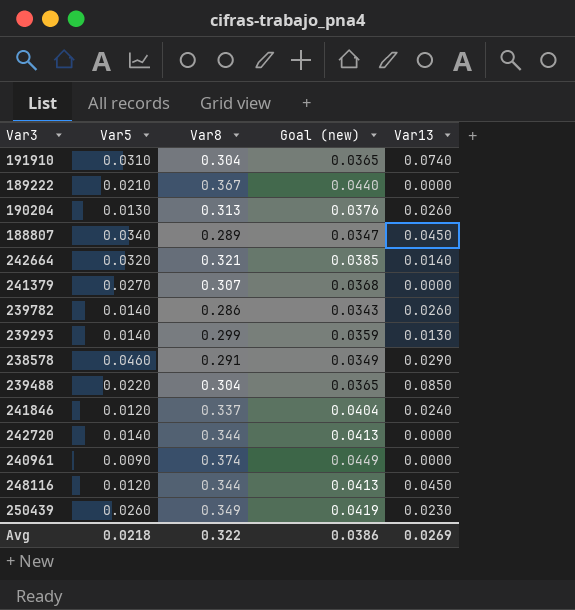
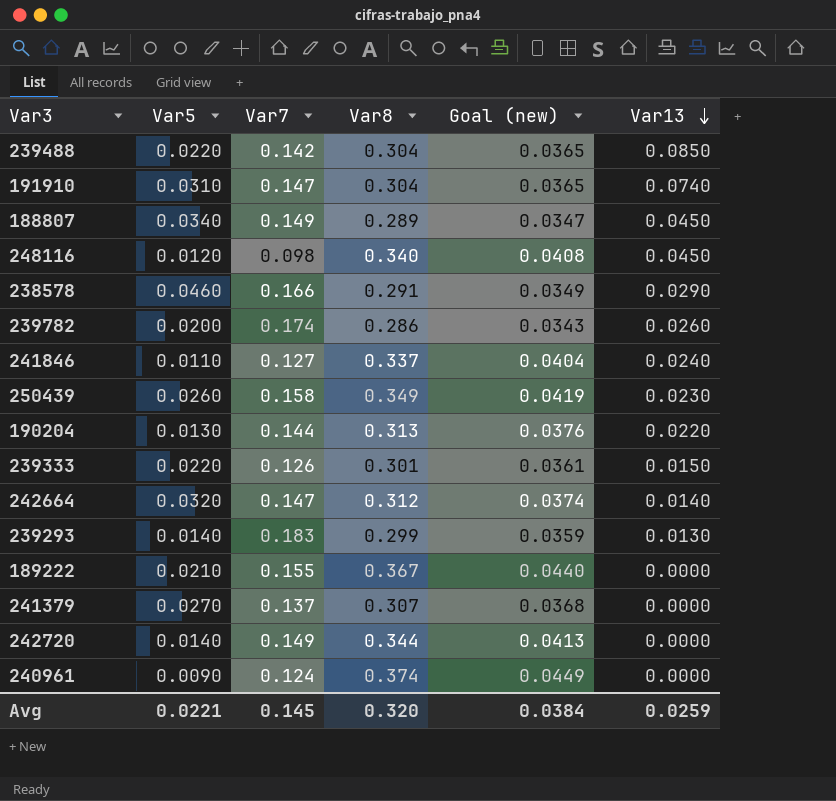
row order: none -> Var13 descending
column Var7 | position: none -> 3
248116 | Var8: 0.344 -> 0.340
248116 | Goal (new): 0.0413 -> 0.0408
239782 | Var5: 0.0140 -> 0.0200
241846 | Var5: 0.0120 -> 0.0110
190204 | Var13: 0.0260 -> 0.0220
row 239333: none -> 0.0220 | 0.126 | 0.301 | 0.0361 | 0.0150
242664 | Var8: 0.321 -> 0.312
242664 | Goal (new): 0.0385 -> 0.0374
Avg | Var5: 0.0218 -> 0.0221
Avg | Var8: 0.322 -> 0.320
Avg | Goal (new): 0.0386 -> 0.0384
Avg | Var13: 0.0269 -> 0.0259

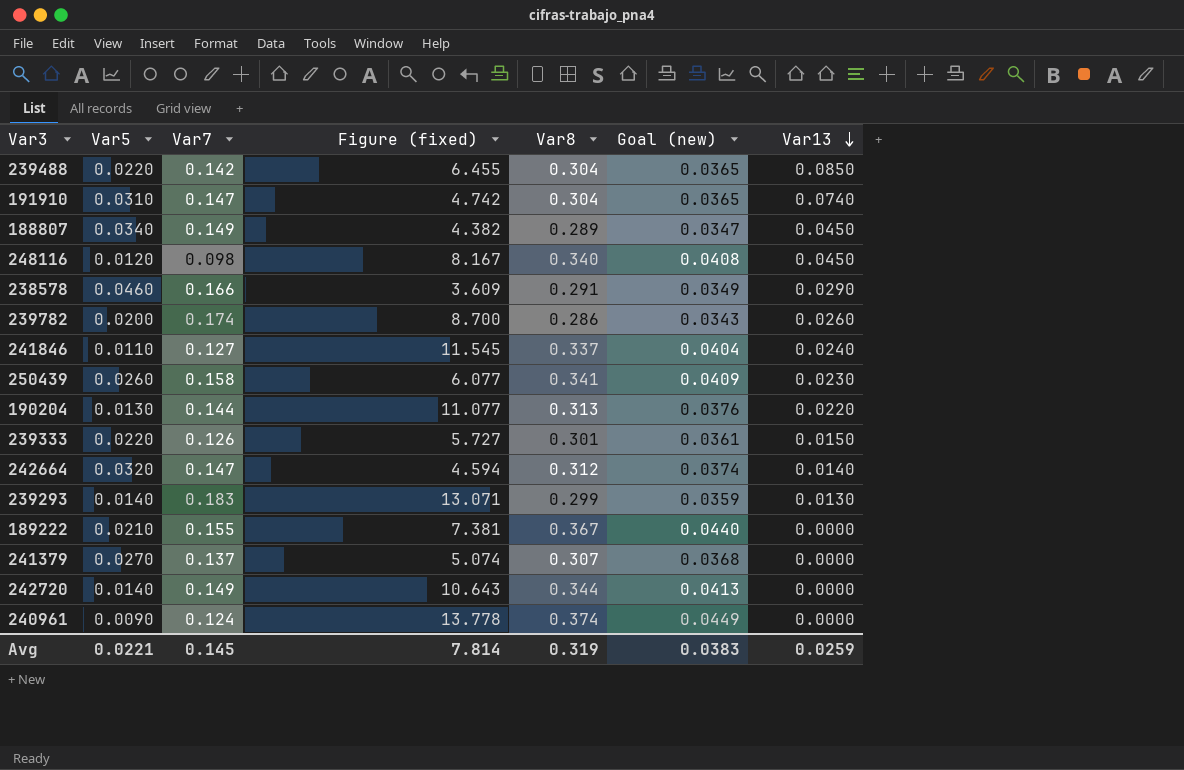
column Figure (fixed) | formula: none -> [Var7] / [Var5]
250439 | Var8: 0.349 -> 0.341
250439 | Goal (new): 0.0419 -> 0.0409
Avg | Var8: 0.320 -> 0.319
Avg | Goal (new): 0.0384 -> 0.0383

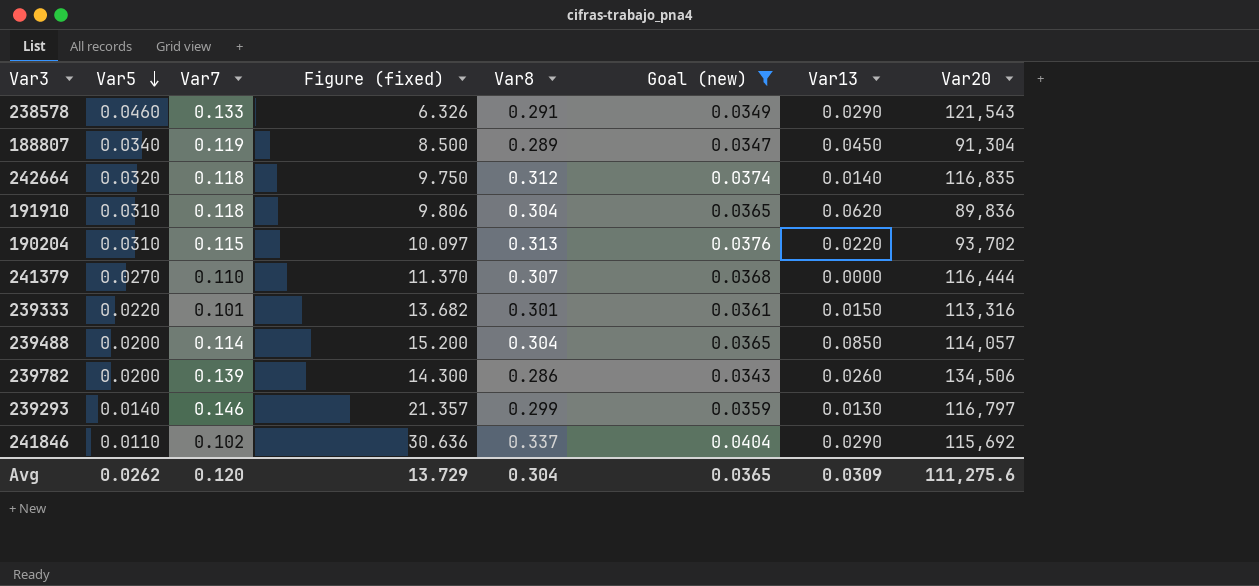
filter: none -> Goal (new) <= 0.0404
row order: Var13 descending -> Var5 descending
column Figure (fixed) | formula: [Var7] / [Var5] -> [Var8] / [Var5]
column Var20 | position: none -> 8
238578 | Var7: 0.166 -> 0.133
188807 | Var7: 0.149 -> 0.119
242664 | Var7: 0.147 -> 0.118
191910 | Var7: 0.147 -> 0.118
191910 | Var13: 0.0740 -> 0.0620
190204 | Var5: 0.0130 -> 0.0310
190204 | Var7: 0.144 -> 0.115
241379 | Var7: 0.137 -> 0.110
239333 | Var7: 0.126 -> 0.101
239488 | Var5: 0.0220 -> 0.0200
239488 | Var7: 0.142 -> 0.114
239782 | Var7: 0.174 -> 0.139
239293 | Var7: 0.183 -> 0.146
241846 | Var7: 0.127 -> 0.102
241846 | Var13: 0.0240 -> 0.0290
Avg | Var5: 0.0221 -> 0.0262
Avg | Var7: 0.145 -> 0.120
Avg | Figure (fixed): 7.814 -> 13.729
Avg | Var8: 0.319 -> 0.304
Avg | Goal (new): 0.0383 -> 0.0365
Avg | Var13: 0.0259 -> 0.0309

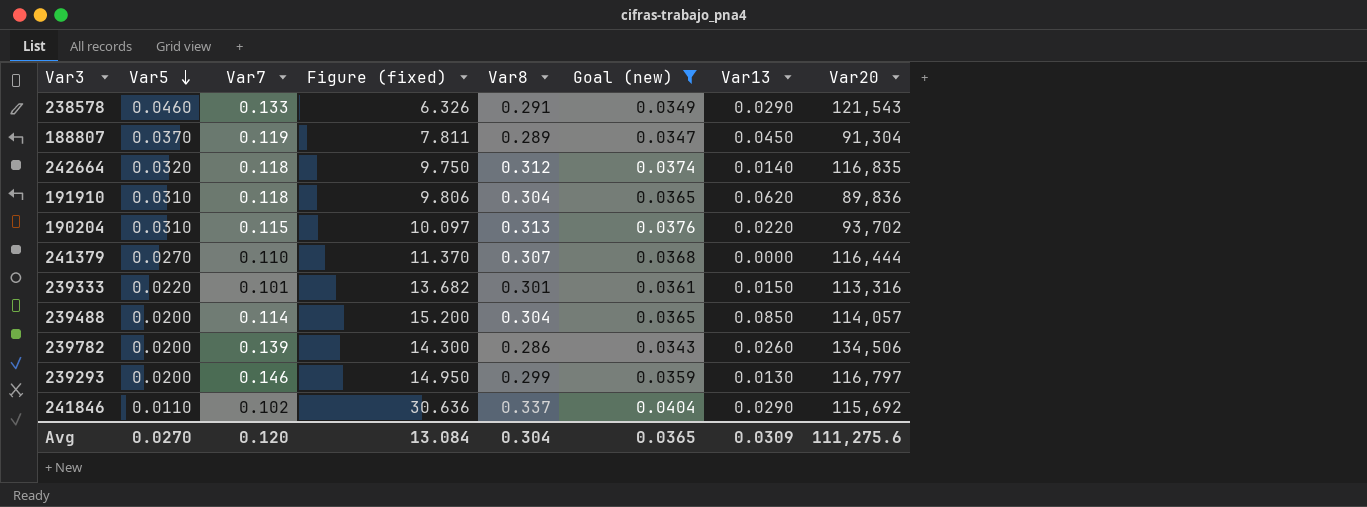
188807 | Var5: 0.0340 -> 0.0370
188807 | Figure (fixed): 8.500 -> 7.811
239293 | Var5: 0.0140 -> 0.0200
239293 | Figure (fixed): 21.357 -> 14.950
Avg | Var5: 0.0262 -> 0.0270
Avg | Figure (fixed): 13.729 -> 13.084

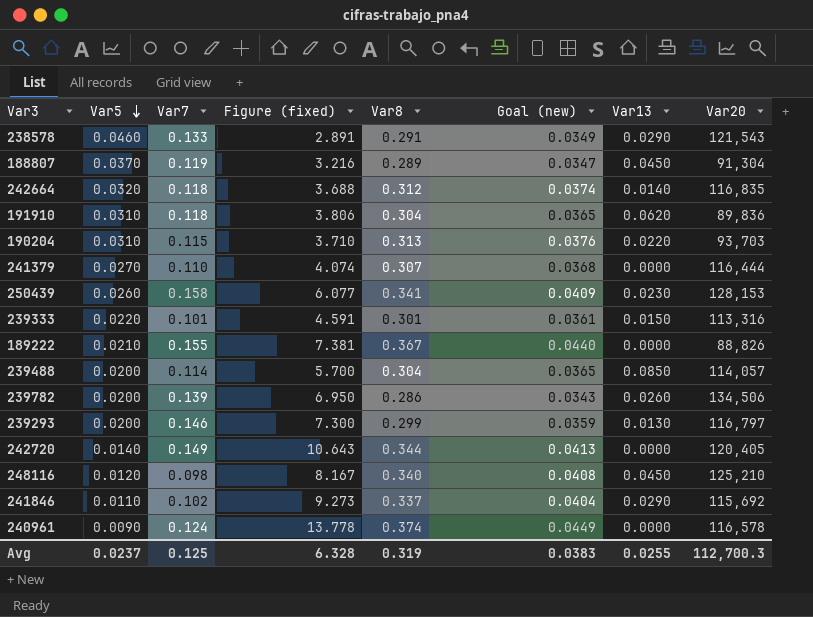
filter: Goal (new) <= 0.0404 -> none
column Figure (fixed) | formula: [Var8] / [Var5] -> [Var7] / [Var5]
190204 | Var20: 93,702 -> 93,703
Avg | Var5: 0.0270 -> 0.0237
Avg | Var7: 0.120 -> 0.125
Avg | Figure (fixed): 13.084 -> 6.328
Avg | Var8: 0.304 -> 0.319
Avg | Goal (new): 0.0365 -> 0.0383
Avg | Var13: 0.0309 -> 0.0255
Avg | Var20: 111,275.6 -> 112,700.3

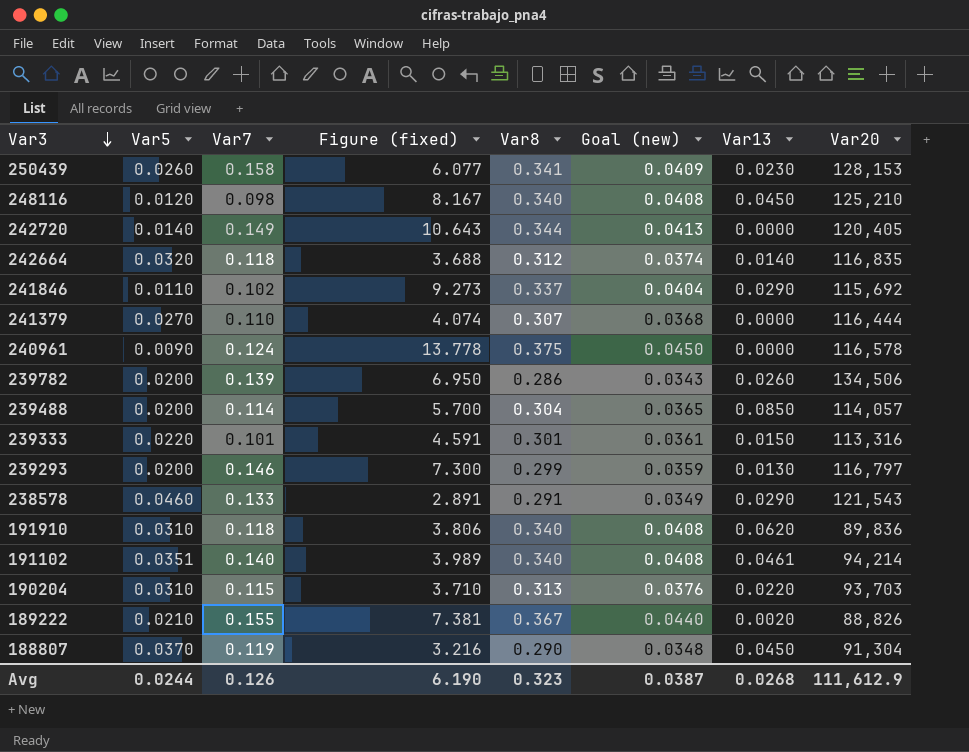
row order: Var5 descending -> Var3 descending
240961 | Var8: 0.374 -> 0.375
240961 | Goal (new): 0.0449 -> 0.0450
191910 | Var8: 0.304 -> 0.340
191910 | Goal (new): 0.0365 -> 0.0408
row 191102: none -> 0.0351 | 0.140 | 3.989 | 0.340 | 0.0408 | 0.0461 | 94,214
189222 | Var13: 0.0000 -> 0.0020
188807 | Var8: 0.289 -> 0.290
188807 | Goal (new): 0.0347 -> 0.0348
Avg | Var5: 0.0237 -> 0.0244
Avg | Var7: 0.125 -> 0.126
Avg | Figure (fixed): 6.328 -> 6.190
Avg | Var8: 0.319 -> 0.323
Avg | Goal (new): 0.0383 -> 0.0387
Avg | Var13: 0.0255 -> 0.0268
Avg | Var20: 112,700.3 -> 111,612.9

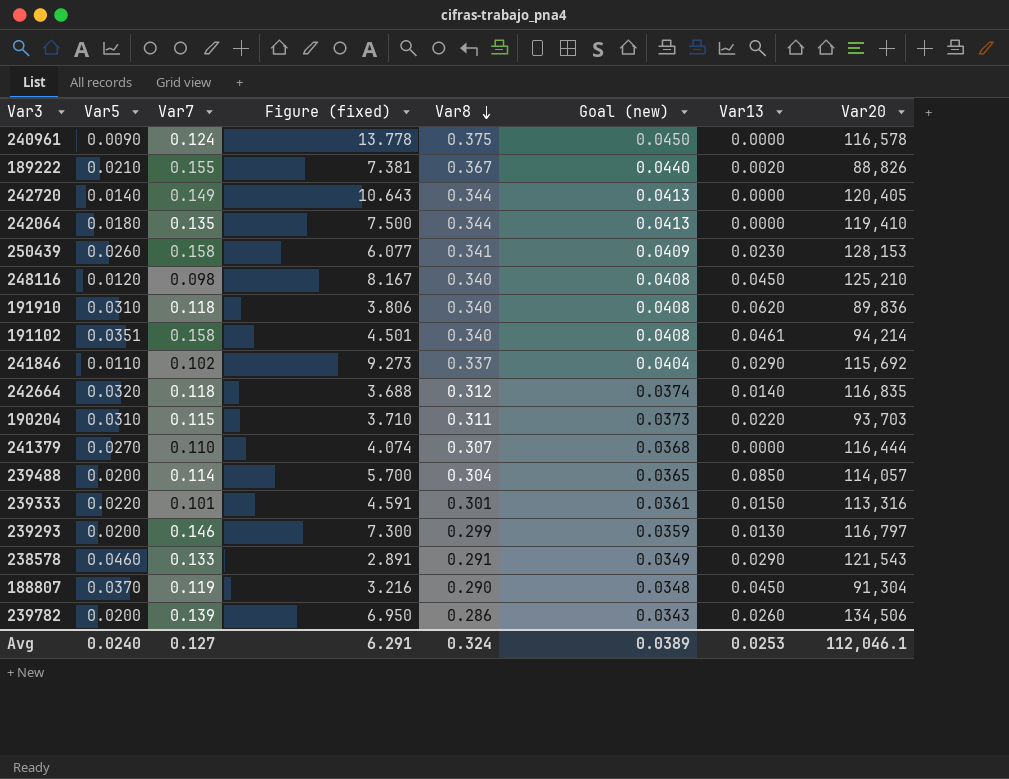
row order: Var3 descending -> Var8 descending
row 242064: none -> 0.0180 | 0.135 | 7.500 | 0.344 | 0.0413 | 0.0000 | 119,410
191102 | Var7: 0.140 -> 0.158
191102 | Figure (fixed): 3.989 -> 4.501
190204 | Var8: 0.313 -> 0.311
190204 | Goal (new): 0.0376 -> 0.0373
Avg | Var5: 0.0244 -> 0.0240
Avg | Var7: 0.126 -> 0.127
Avg | Figure (fixed): 6.190 -> 6.291
Avg | Var8: 0.323 -> 0.324
Avg | Goal (new): 0.0387 -> 0.0389
Avg | Var13: 0.0268 -> 0.0253
Avg | Var20: 111,612.9 -> 112,046.1

